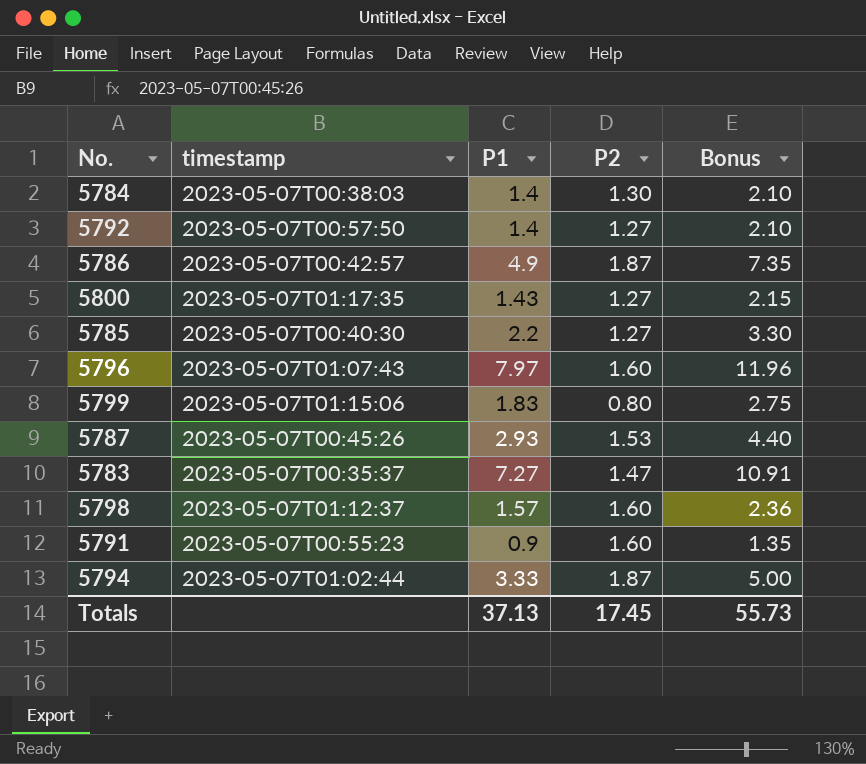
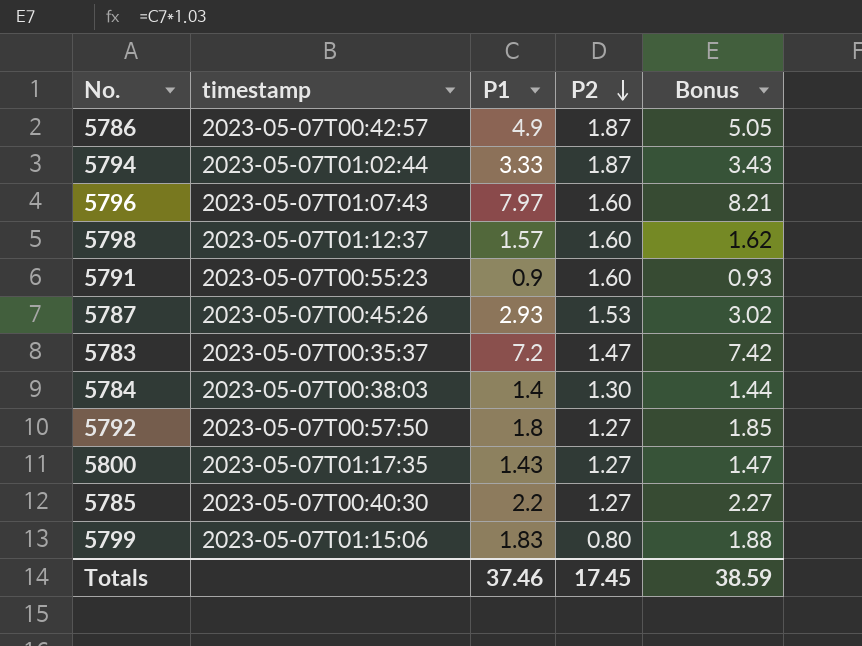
row order: none -> P2 descending
column Bonus | formula: [P1] * 1.5 -> [P1] * 1.03
5783 | P1: 7.27 -> 7.2
5792 | P1: 1.4 -> 1.8
Totals | P1: 37.13 -> 37.46
Totals | Bonus: 55.73 -> 38.59

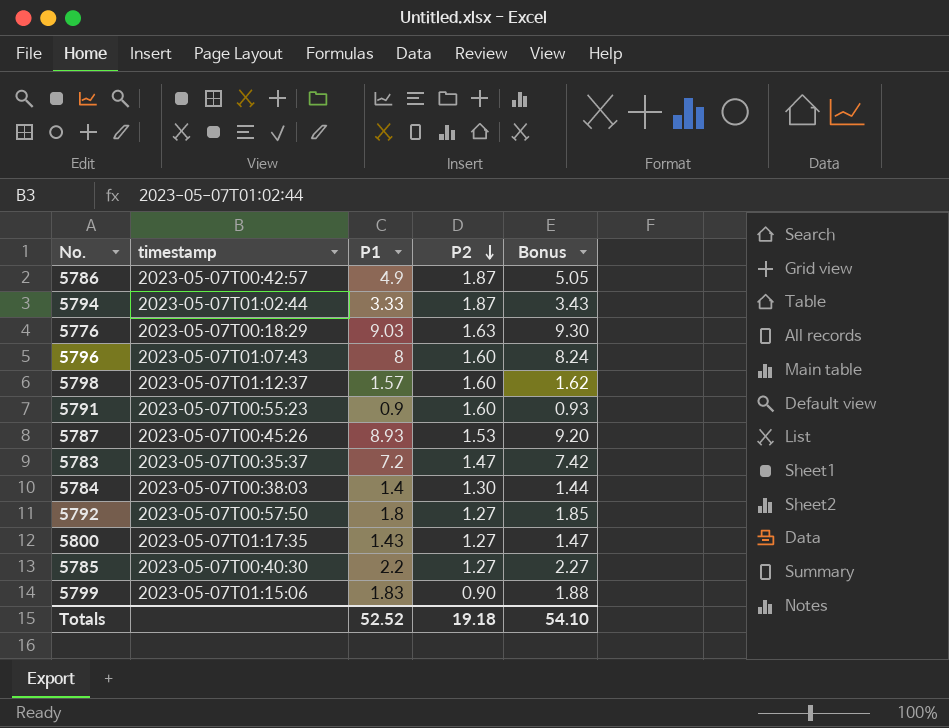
row 5776: none -> 2023-05-07T00:18:29 | 9.03 | 1.63 | 9.30
5796 | P1: 7.97 -> 8
5796 | Bonus: 8.21 -> 8.24
5787 | P1: 2.93 -> 8.93
5787 | Bonus: 3.02 -> 9.20
5799 | P2: 0.80 -> 0.90
Totals | P1: 37.46 -> 52.52
Totals | P2: 17.45 -> 19.18
Totals | Bonus: 38.59 -> 54.10

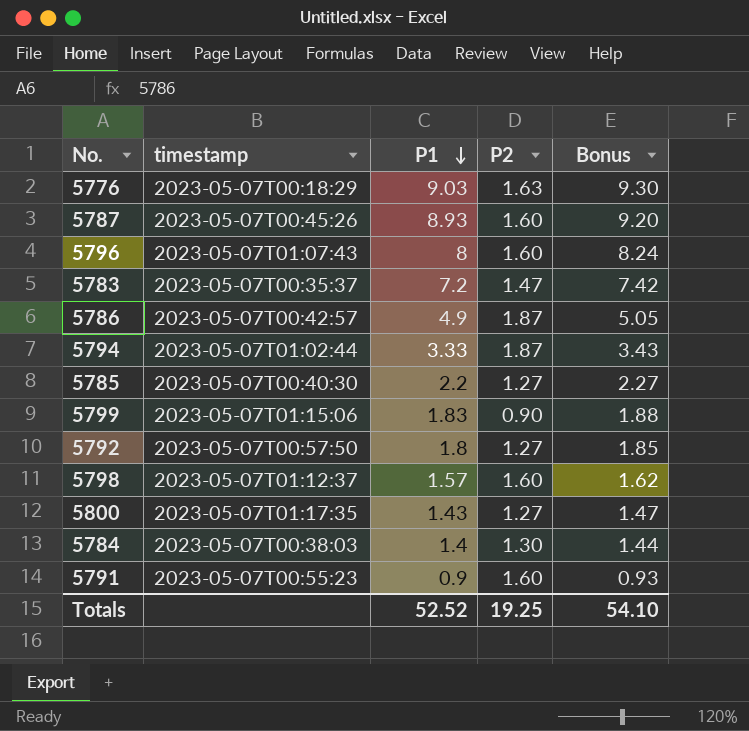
row order: P2 descending -> P1 descending
5787 | P2: 1.53 -> 1.60
Totals | P2: 19.18 -> 19.25

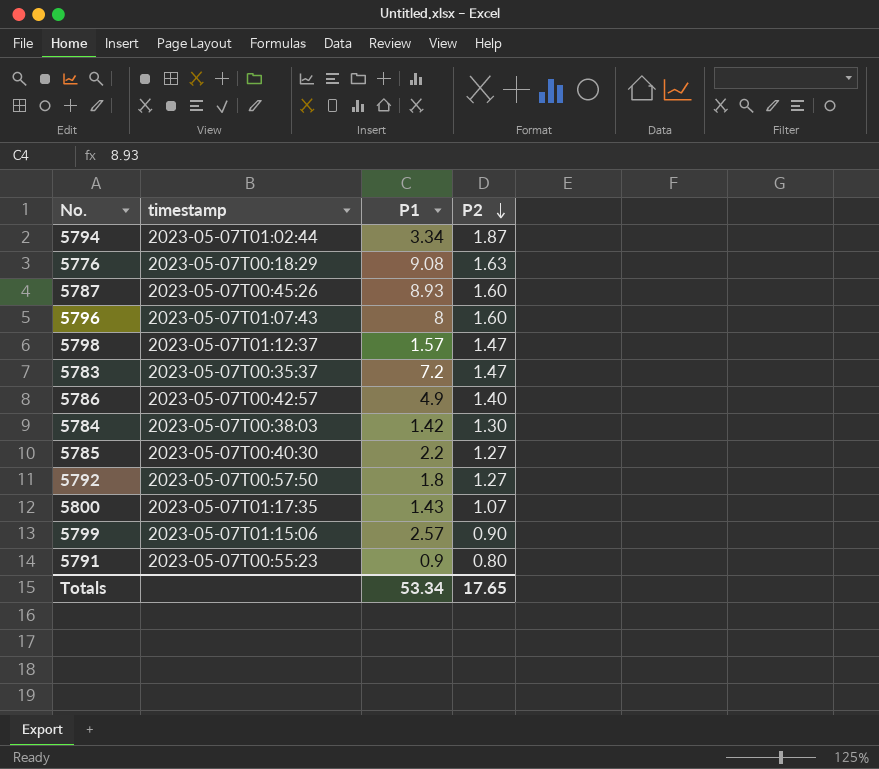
row order: P1 descending -> P2 descending
column Bonus | formula: [P1] * 1.03 -> none
5794 | P1: 3.33 -> 3.34
5776 | P1: 9.03 -> 9.08
5798 | P2: 1.60 -> 1.47
5786 | P2: 1.87 -> 1.40
5784 | P1: 1.4 -> 1.42
5800 | P2: 1.27 -> 1.07
5799 | P1: 1.83 -> 2.57
5791 | P2: 1.60 -> 0.80
Totals | P1: 52.52 -> 53.34
Totals | P2: 19.25 -> 17.65

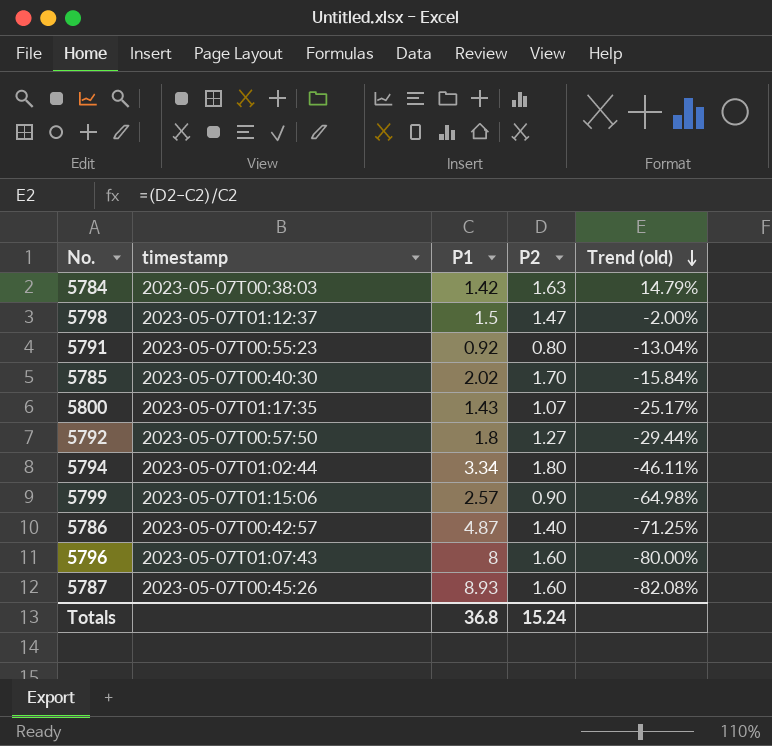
row order: P2 descending -> Trend (old) descending
column Trend (old) | formula: none -> ([P2] - [P1]) / [P1]
row 5776: 2023-05-07T00:18:29 | 9.08 | 1.63 -> none
row 5783: 2023-05-07T00:35:37 | 7.2 | 1.47 -> none
5784 | P2: 1.30 -> 1.63
5798 | P1: 1.57 -> 1.5
5791 | P1: 0.9 -> 0.92
5785 | P1: 2.2 -> 2.02
5785 | P2: 1.27 -> 1.70
5794 | P2: 1.87 -> 1.80
5786 | P1: 4.9 -> 4.87
Totals | P1: 53.34 -> 36.8
Totals | P2: 17.65 -> 15.24

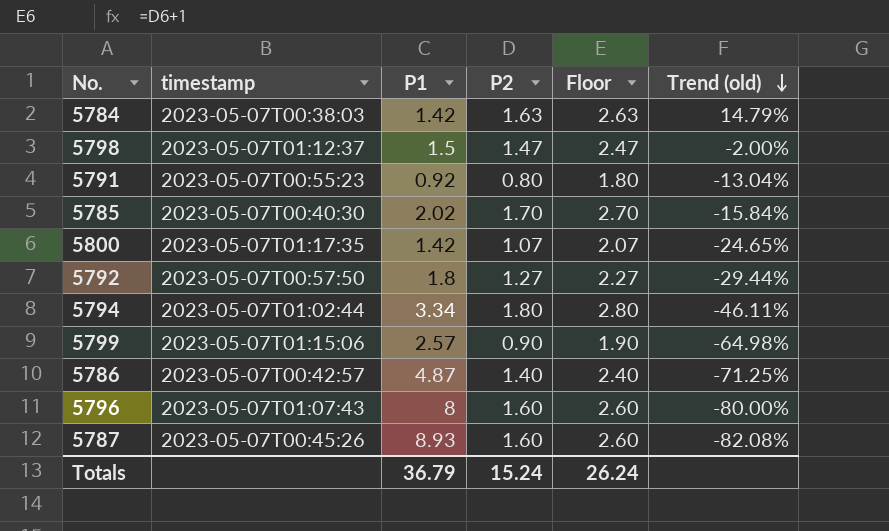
column Floor | formula: none -> [P2] + 1
5800 | P1: 1.43 -> 1.42
5800 | Trend (old): -25.17% -> -24.65%
Totals | P1: 36.8 -> 36.79

